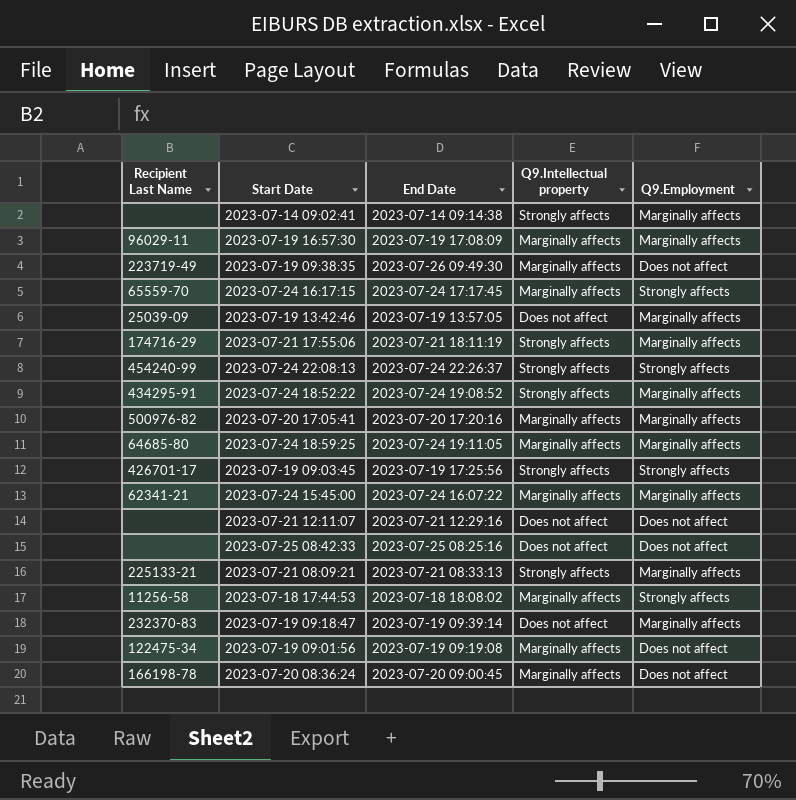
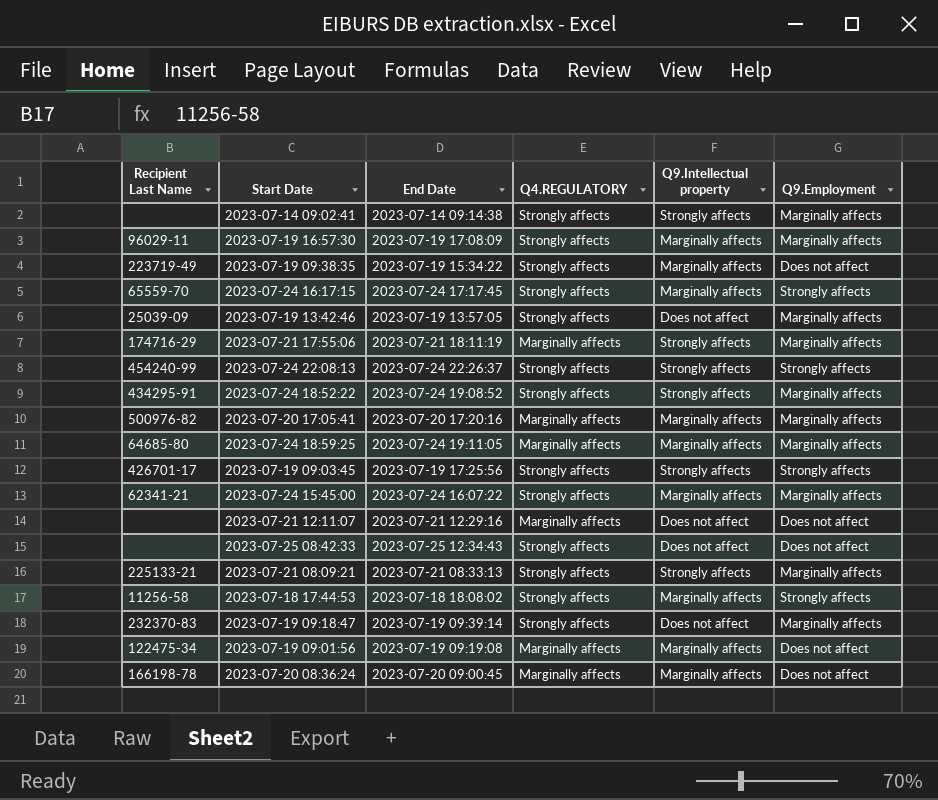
column Q4.REGULATORY | position: none -> 4
2023-07-19 09:38:35 | End Date: 2023-07-26 09:49:30 -> 2023-07-19 15:34:22
2023-07-25 08:42:33 | End Date: 2023-07-25 08:25:16 -> 2023-07-25 12:34:43

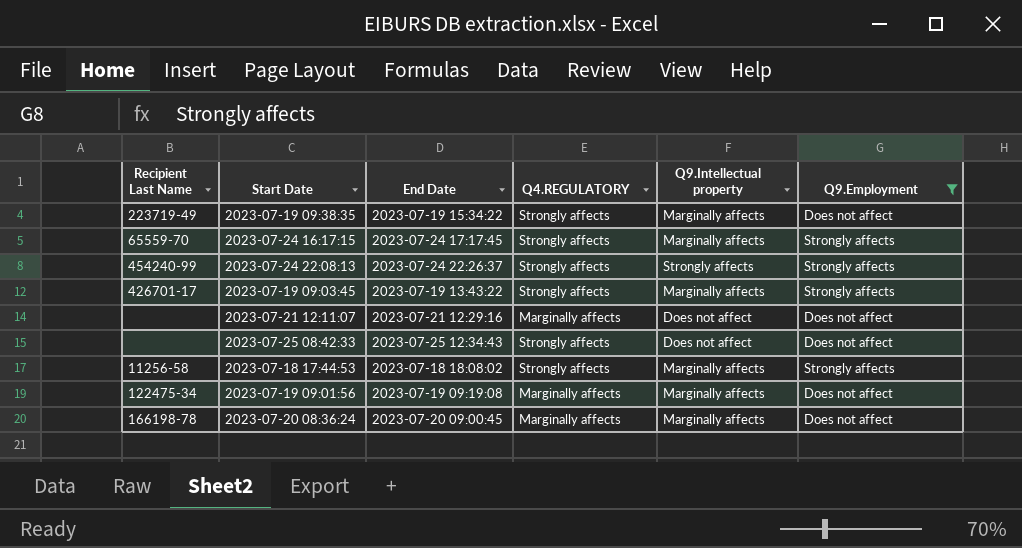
filter: none -> Q9.Employment != Marginally affects
2023-07-19 09:03:45 | End Date: 2023-07-19 17:25:56 -> 2023-07-19 13:43:22
2023-07-19 09:03:45 | Q9.Intellectual property: Strongly affects -> Marginally affects

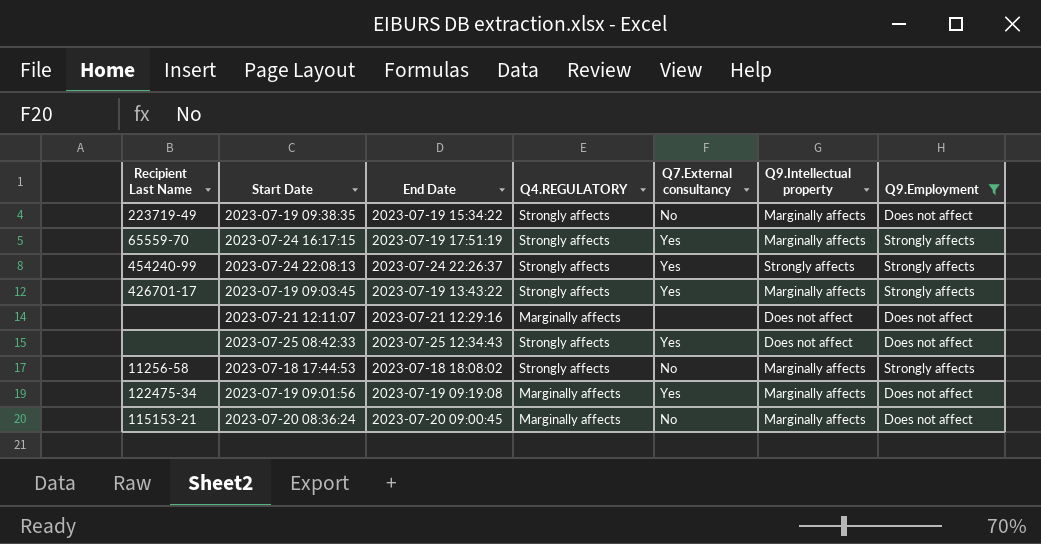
column Q7.External consultancy | position: none -> 5
2023-07-24 16:17:15 | End Date: 2023-07-24 17:17:45 -> 2023-07-19 17:51:19
2023-07-20 08:36:24 | Recipient Last Name: 166198-78 -> 115153-21

